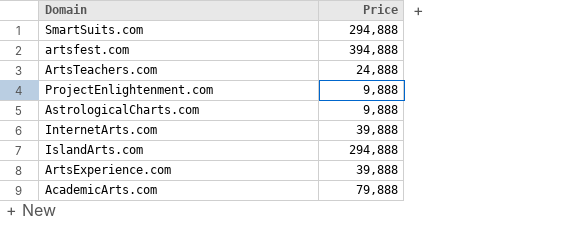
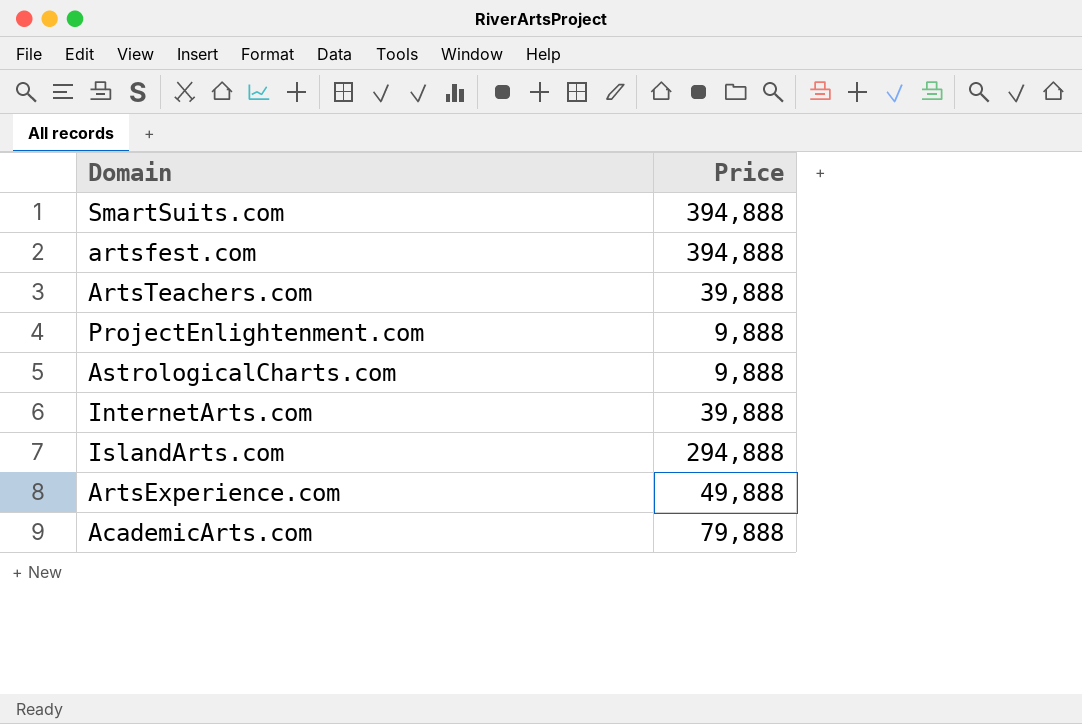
SmartSuits.com | Price: 294,888 -> 394,888
ArtsTeachers.com | Price: 24,888 -> 39,888
ArtsExperience.com | Price: 39,888 -> 49,888

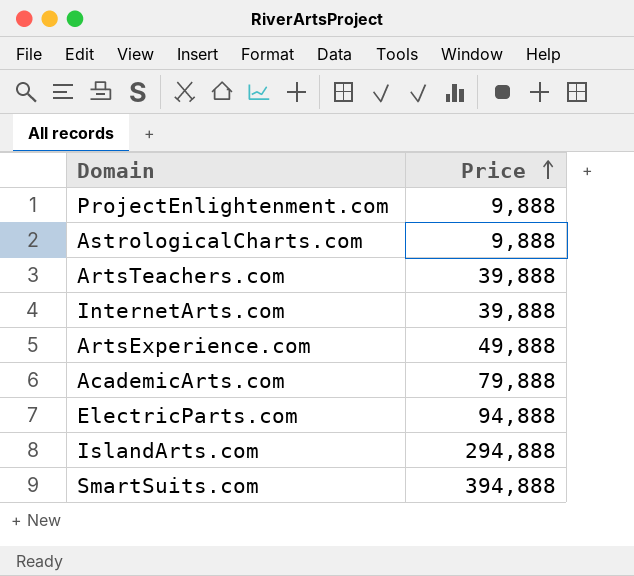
row order: none -> Price ascending
row artsfest.com: 394,888 -> none
row ElectricParts.com: none -> 94,888

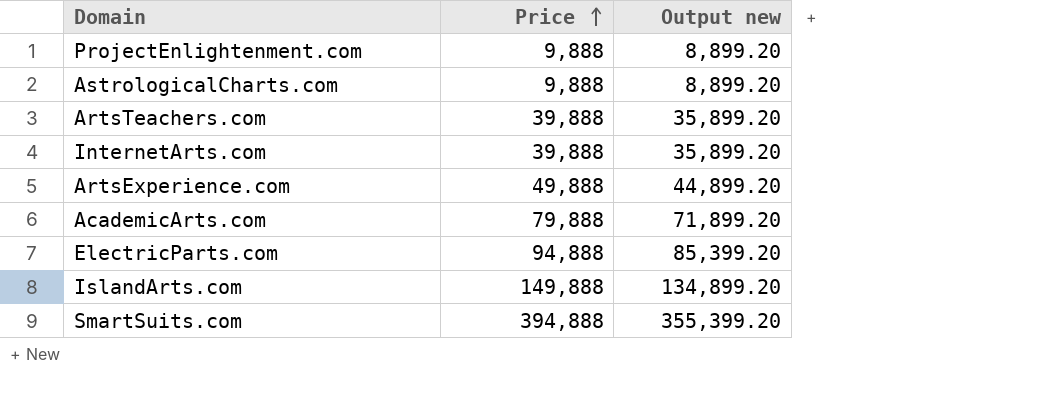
column Output new | formula: none -> [Price] * 0.9
IslandArts.com | Price: 294,888 -> 149,888

